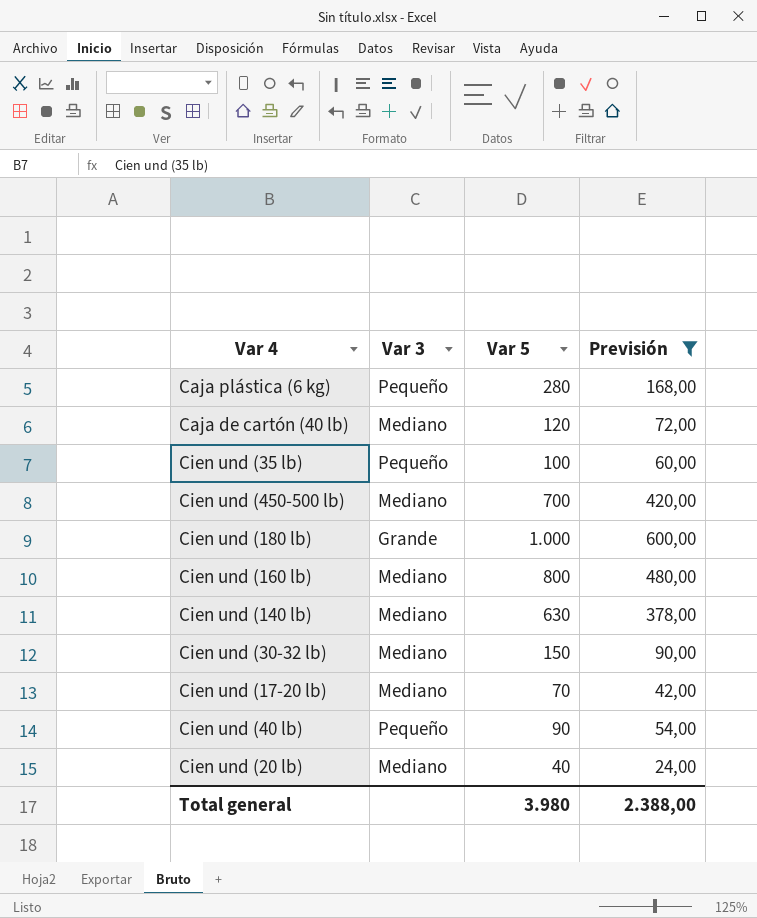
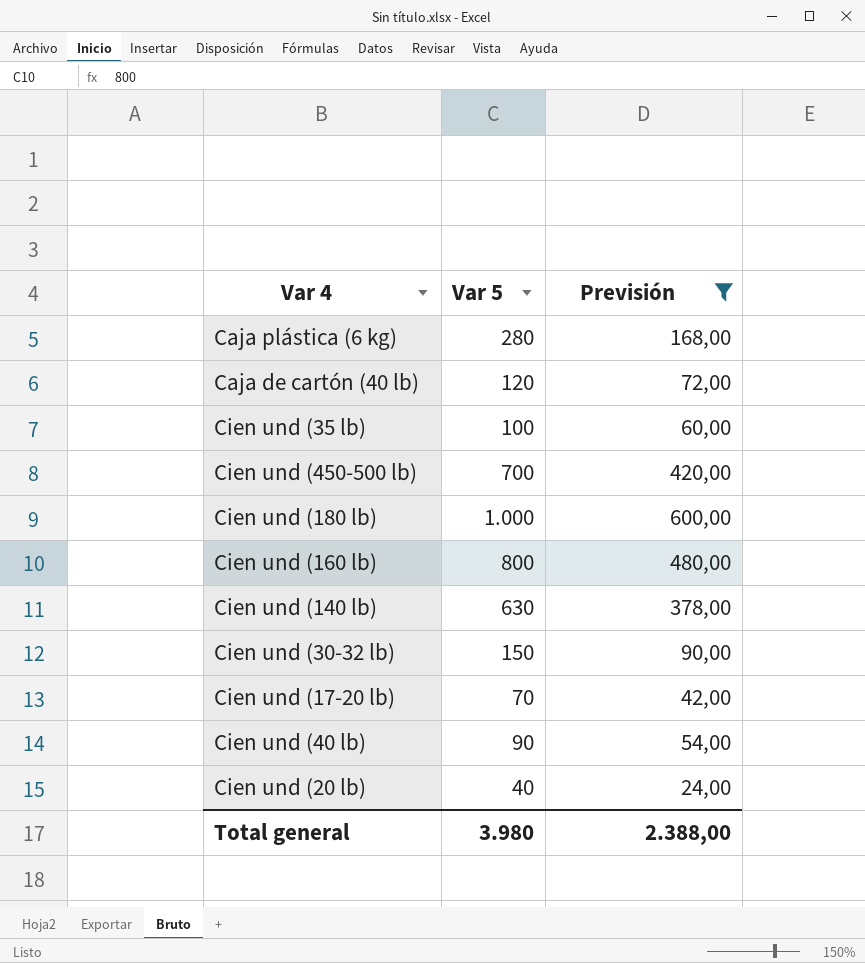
column Var 3 | position: 2 -> none

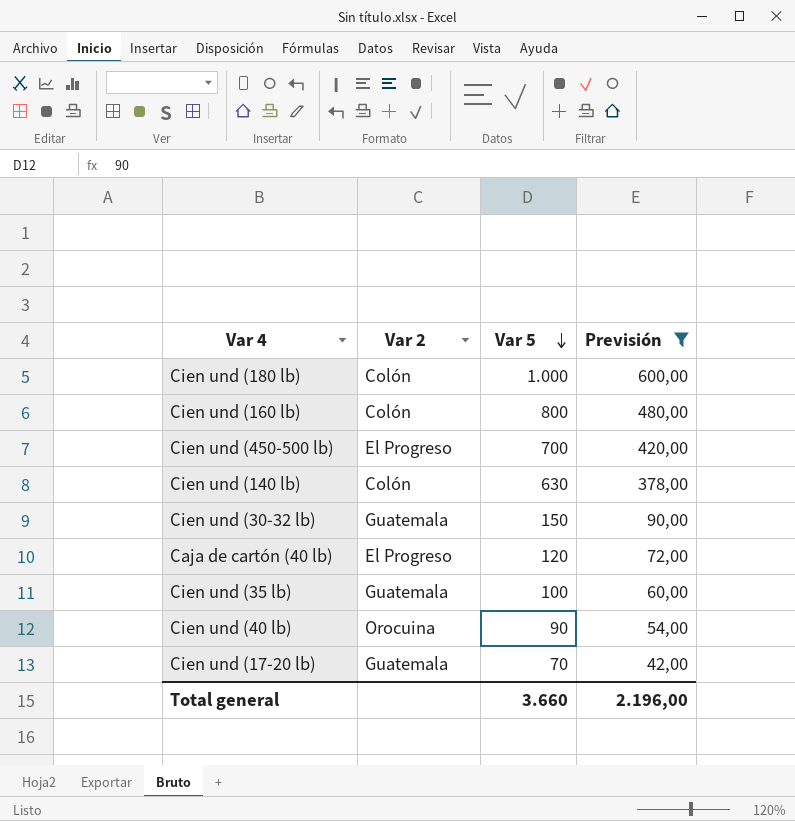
row order: none -> Var 5 descending
column Var 2 | position: none -> 2
row Caja plástica (6 kg): 280 | 168,00 -> none
row Cien und (20 lb): 40 | 24,00 -> none
Total general | Var 5: 3.980 -> 3.660
Total general | Previsión: 2.388,00 -> 2.196,00

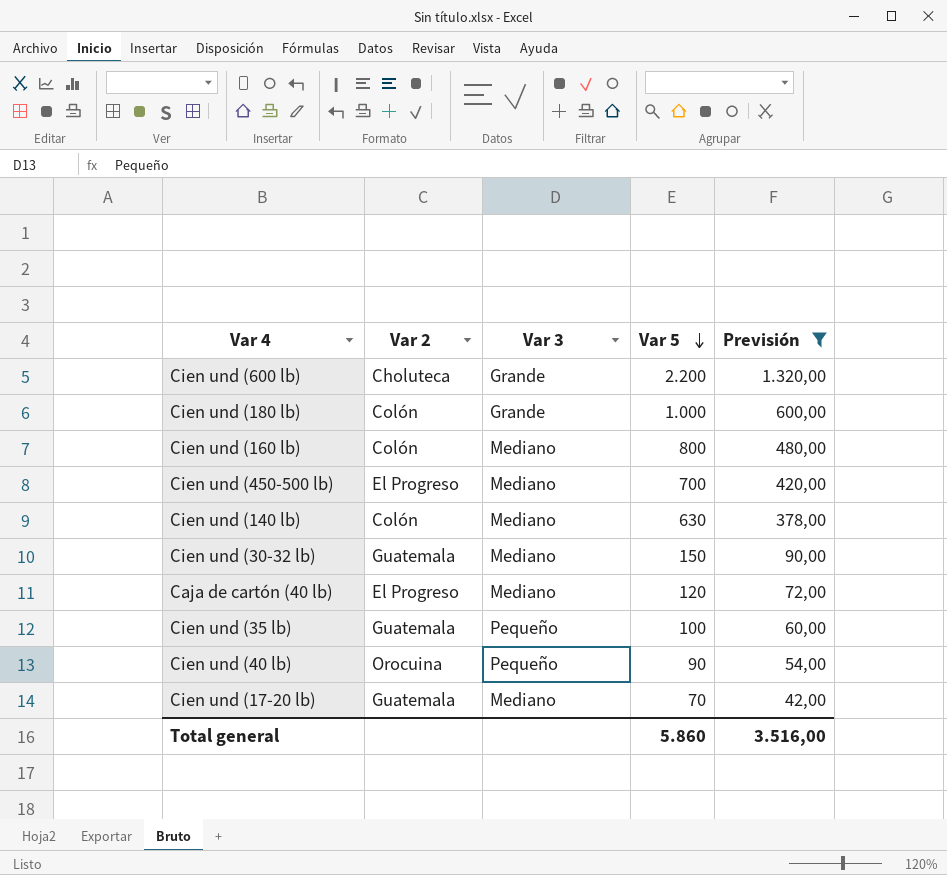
column Var 3 | position: none -> 3
row Cien und (600 lb): none -> Choluteca | Grande | 2.200 | 1.320,00
Total general | Var 5: 3.660 -> 5.860
Total general | Previsión: 2.196,00 -> 3.516,00

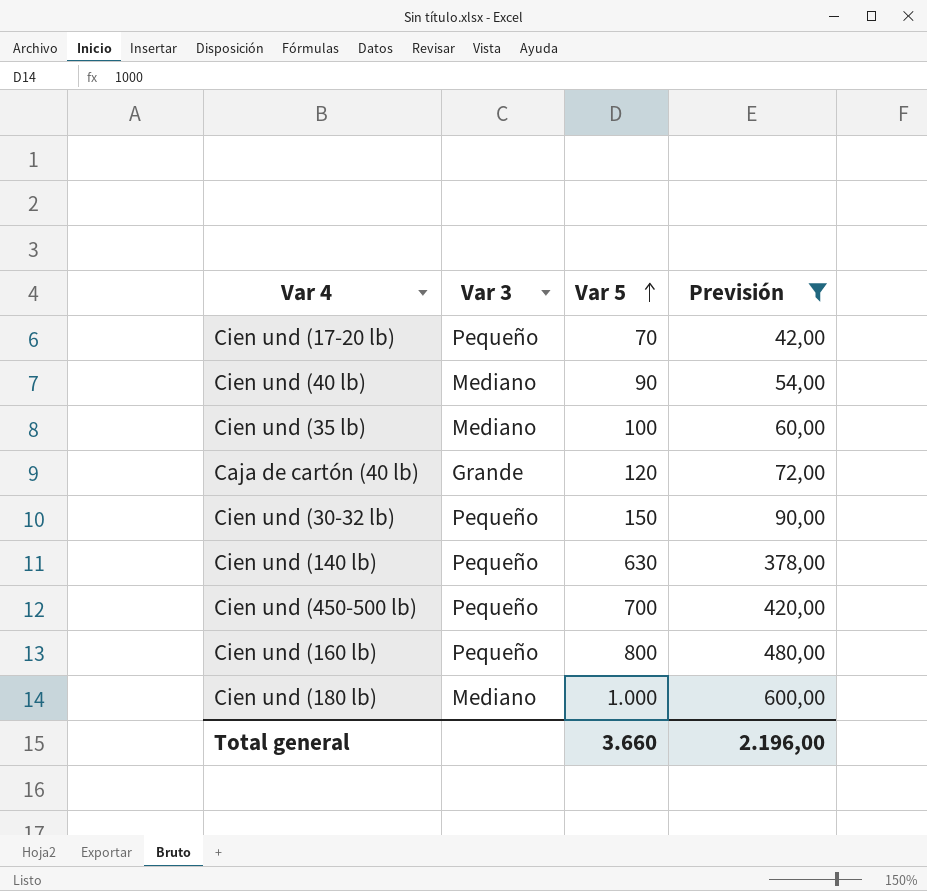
row order: Var 5 descending -> Var 5 ascending
column Var 2 | position: 2 -> none
row Cien und (600 lb): Choluteca | Grande | 2.200 | 1.320,00 -> none
Cien und (17-20 lb) | Var 3: Mediano -> Pequeño
Cien und (40 lb) | Var 3: Pequeño -> Mediano
Cien und (35 lb) | Var 3: Pequeño -> Mediano
Caja de cartón (40 lb) | Var 3: Mediano -> Grande
Cien und (30-32 lb) | Var 3: Mediano -> Pequeño
Cien und (140 lb) | Var 3: Mediano -> Pequeño
Cien und (450-500 lb) | Var 3: Mediano -> Pequeño
Cien und (160 lb) | Var 3: Mediano -> Pequeño
Cien und (180 lb) | Var 3: Grande -> Mediano
Total general | Var 5: 5.860 -> 3.660
Total general | Previsión: 3.516,00 -> 2.196,00

